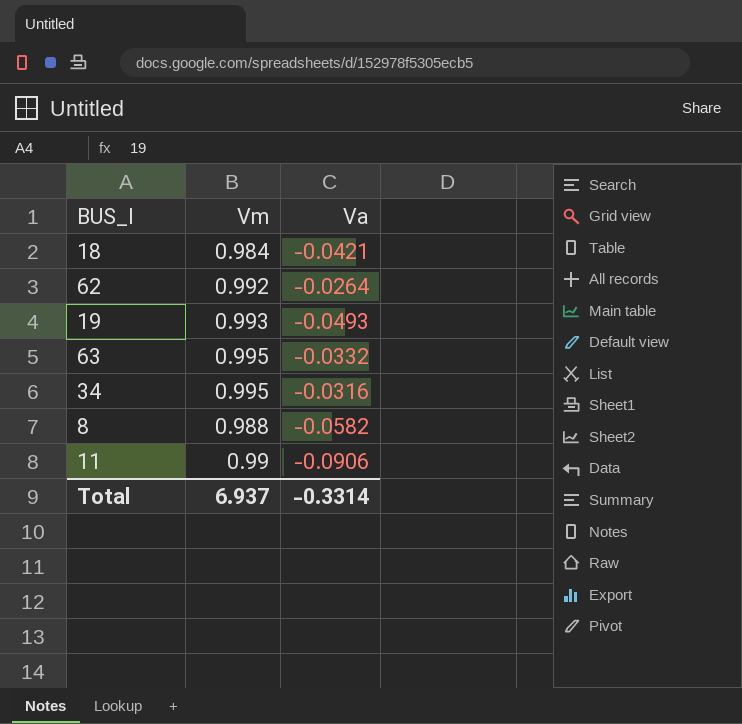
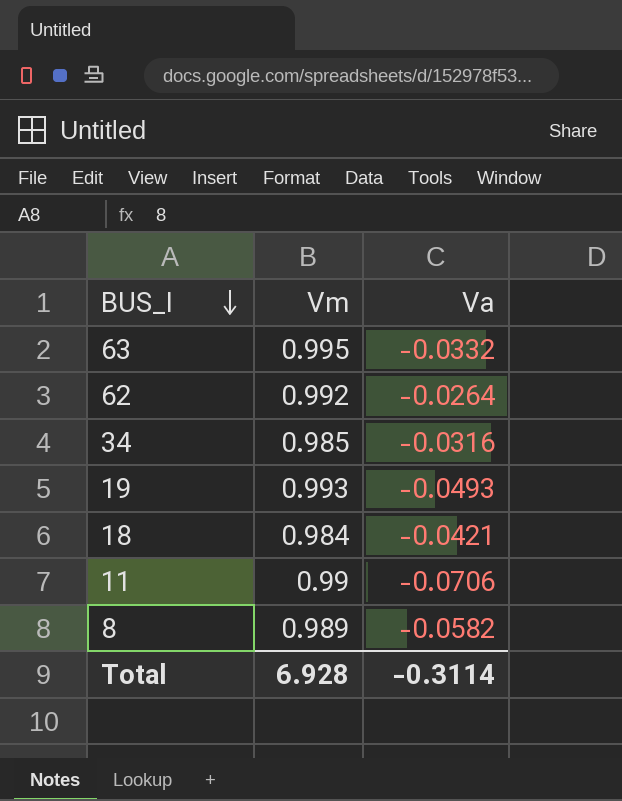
row order: none -> BUS_I descending
34 | Vm: 0.995 -> 0.985
11 | Va: -0.0906 -> -0.0706
8 | Vm: 0.988 -> 0.989
Total | Vm: 6.937 -> 6.928
Total | Va: -0.3314 -> -0.3114

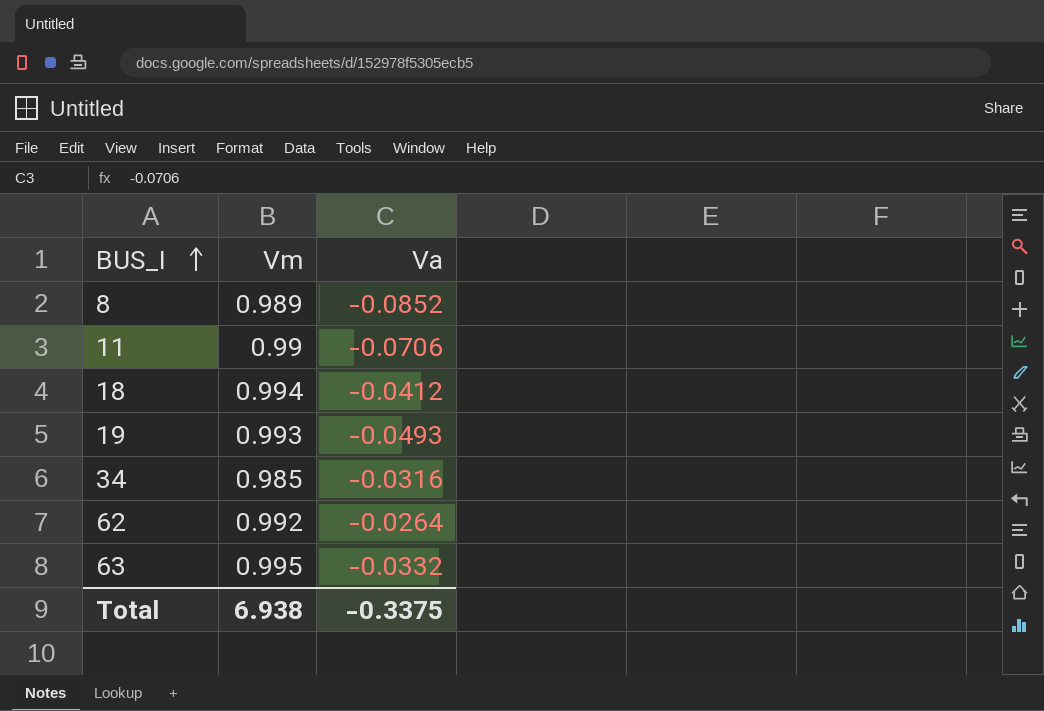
row order: BUS_I descending -> BUS_I ascending
8 | Va: -0.0582 -> -0.0852
18 | Vm: 0.984 -> 0.994
18 | Va: -0.0421 -> -0.0412
Total | Vm: 6.928 -> 6.938
Total | Va: -0.3114 -> -0.3375

